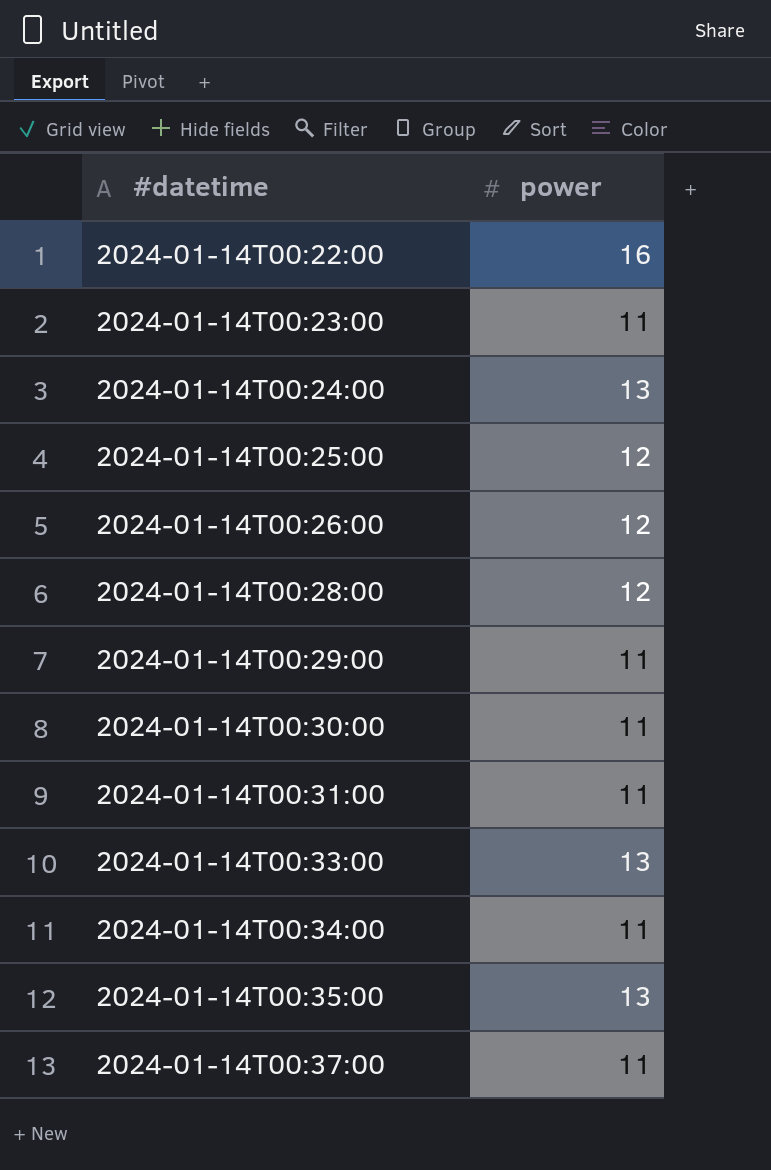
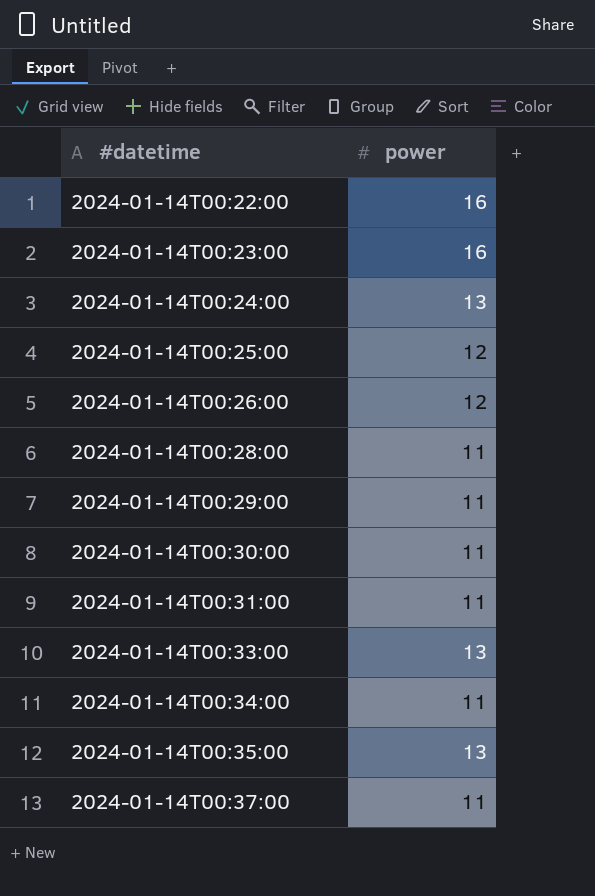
2024-01-14T00:23:00 | power: 11 -> 16
2024-01-14T00:28:00 | power: 12 -> 11

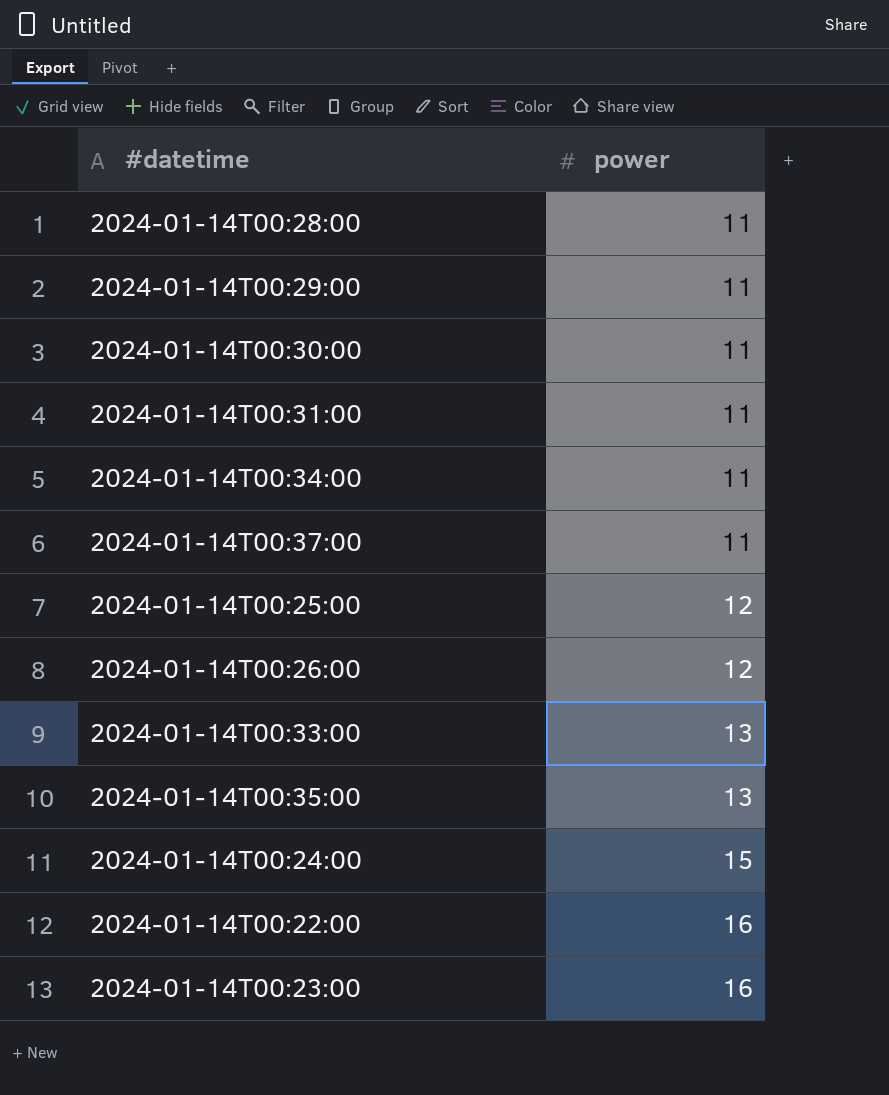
row order: #datetime ascending -> power ascending
2024-01-14T00:24:00 | power: 13 -> 15

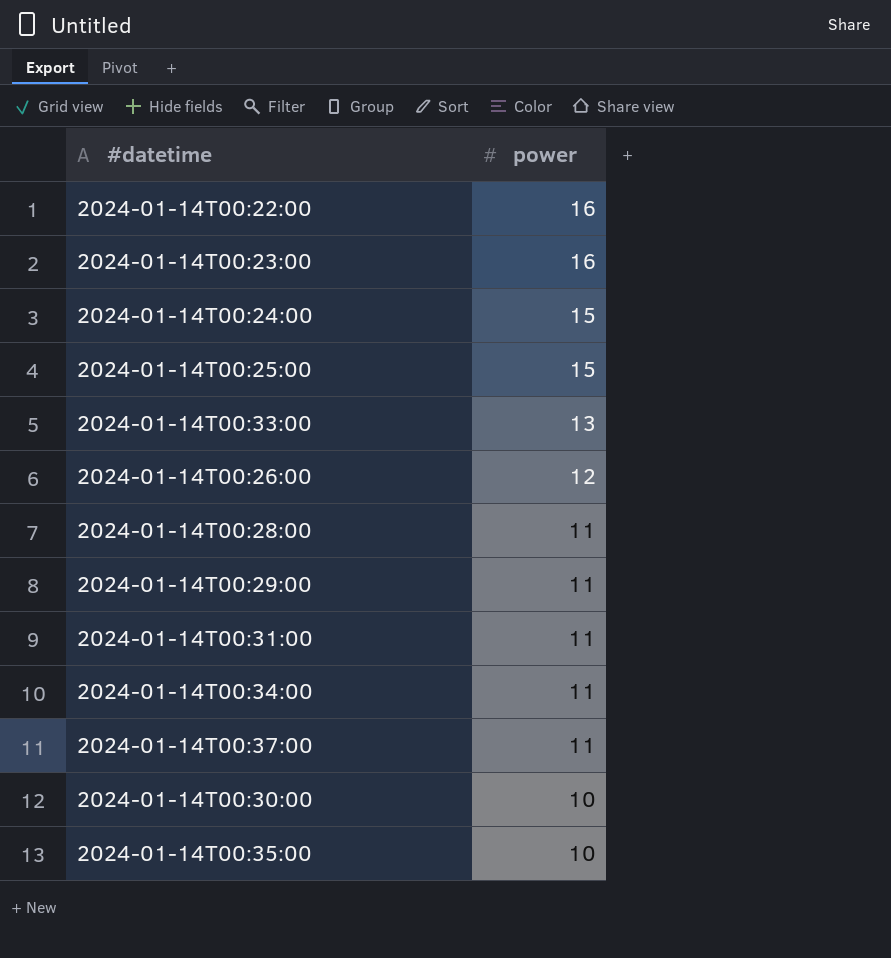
row order: power ascending -> power descending
2024-01-14T00:25:00 | power: 12 -> 15
2024-01-14T00:30:00 | power: 11 -> 10
2024-01-14T00:35:00 | power: 13 -> 10

